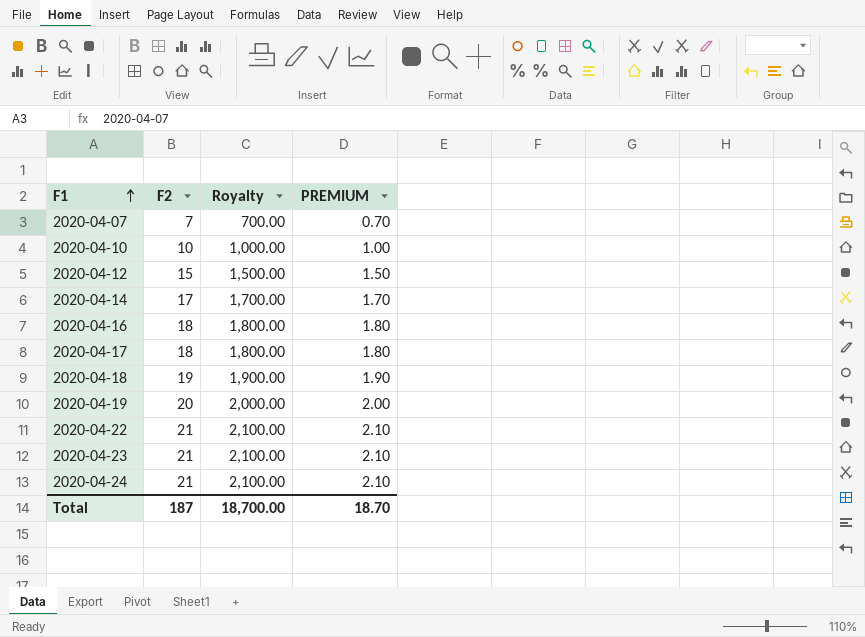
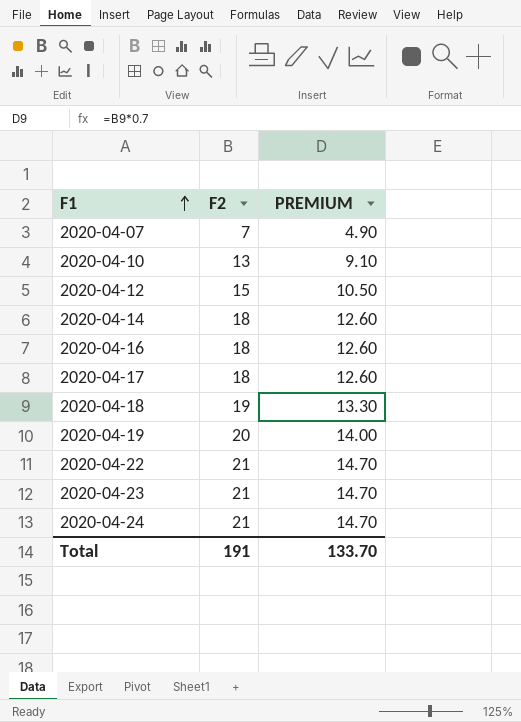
column Royalty | formula: [F2] * 100 -> none
column PREMIUM | formula: [F2] * 0.1 -> [F2] * 0.7
2020-04-10 | F2: 10 -> 13
2020-04-14 | F2: 17 -> 18
Total | F2: 187 -> 191
Total | PREMIUM: 18.70 -> 133.70

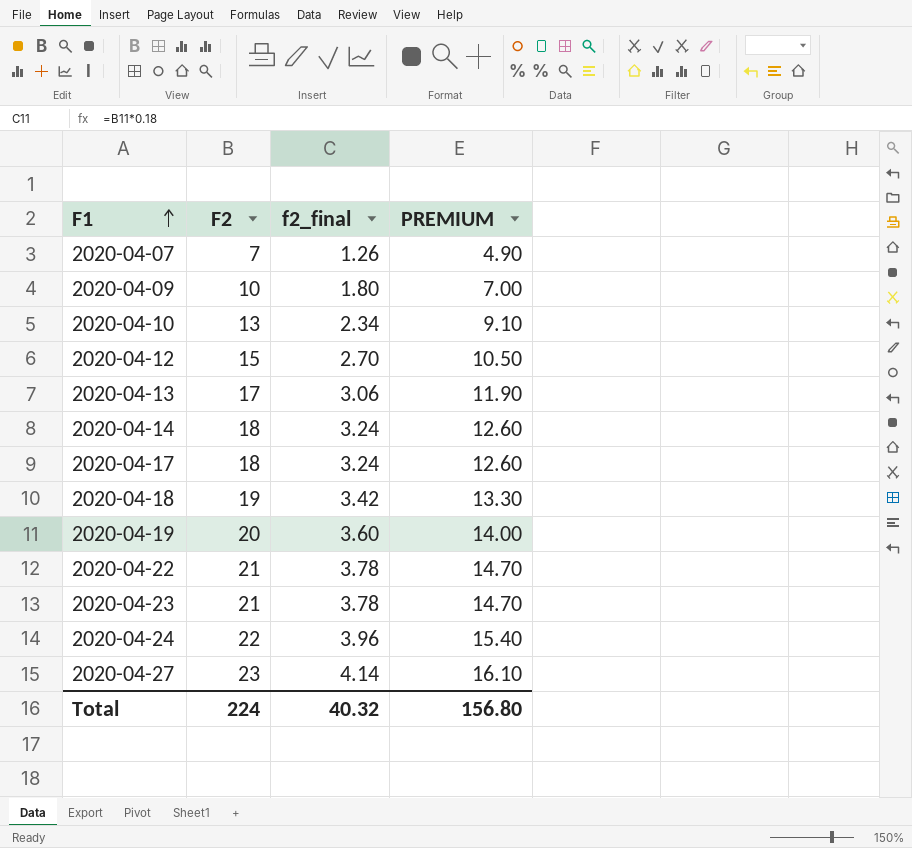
column f2_final | formula: none -> [F2] * 0.18
row 2020-04-16: 18 | 12.60 -> none
row 2020-04-09: none -> 10 | 1.80 | 7.00
row 2020-04-13: none -> 17 | 3.06 | 11.90
2020-04-24 | F2: 21 -> 22
2020-04-24 | PREMIUM: 14.70 -> 15.40
row 2020-04-27: none -> 23 | 4.14 | 16.10
Total | F2: 191 -> 224
Total | PREMIUM: 133.70 -> 156.80

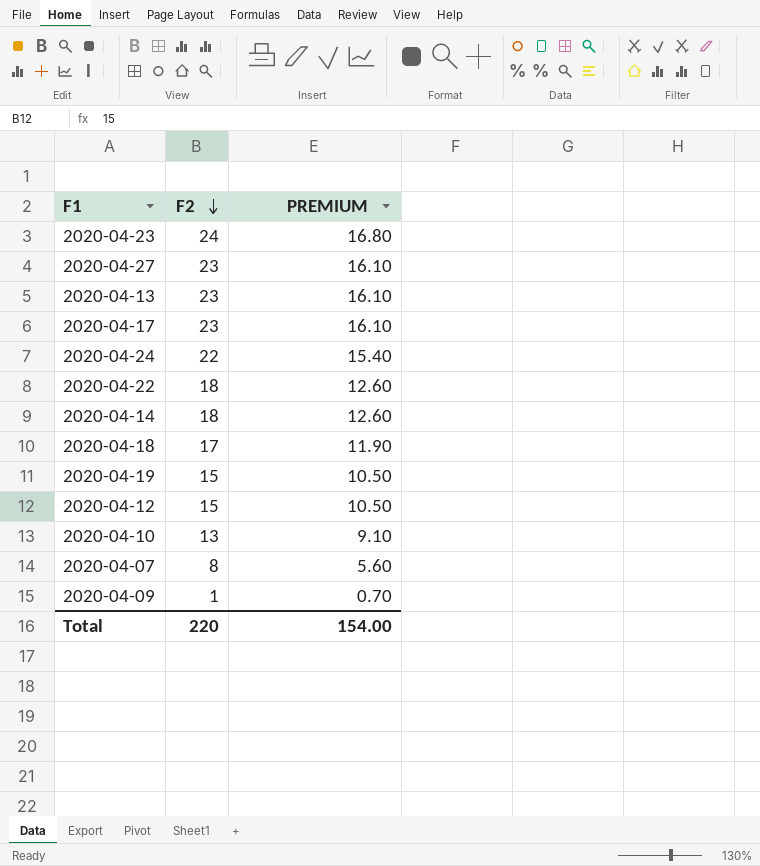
row order: F1 ascending -> F2 descending
column f2_final | formula: [F2] * 0.18 -> none
2020-04-23 | F2: 21 -> 24
2020-04-23 | PREMIUM: 14.70 -> 16.80
2020-04-13 | F2: 17 -> 23
2020-04-13 | PREMIUM: 11.90 -> 16.10
2020-04-17 | F2: 18 -> 23
2020-04-17 | PREMIUM: 12.60 -> 16.10
2020-04-22 | F2: 21 -> 18
2020-04-22 | PREMIUM: 14.70 -> 12.60
2020-04-18 | F2: 19 -> 17
2020-04-18 | PREMIUM: 13.30 -> 11.90
2020-04-19 | F2: 20 -> 15
2020-04-19 | PREMIUM: 14.00 -> 10.50
2020-04-07 | F2: 7 -> 8
2020-04-07 | PREMIUM: 4.90 -> 5.60
2020-04-09 | F2: 10 -> 1
2020-04-09 | PREMIUM: 7.00 -> 0.70
Total | F2: 224 -> 220
Total | PREMIUM: 156.80 -> 154.00

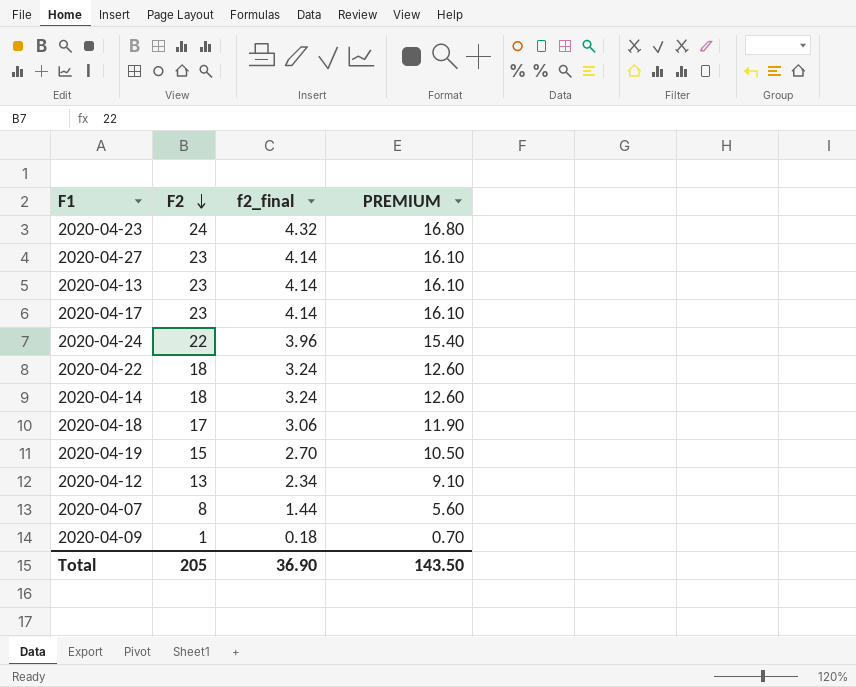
column f2_final | formula: none -> [F2] * 0.18
row 2020-04-10: 13 | 9.10 -> none
2020-04-12 | F2: 15 -> 13
2020-04-12 | PREMIUM: 10.50 -> 9.10
Total | F2: 220 -> 205
Total | PREMIUM: 154.00 -> 143.50

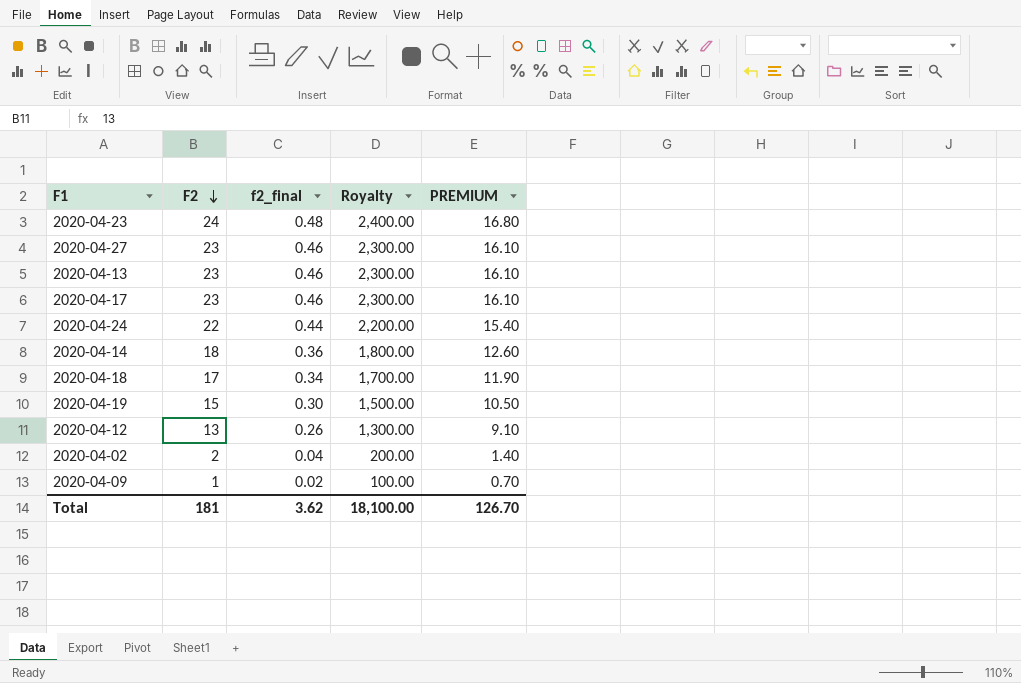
column f2_final | formula: [F2] * 0.18 -> [F2] * 0.02
column Royalty | formula: none -> [F2] * 100
row 2020-04-22: 18 | 3.24 | 12.60 -> none
row 2020-04-07: 8 | 1.44 | 5.60 -> none
row 2020-04-02: none -> 2 | 0.04 | 200.00 | 1.40
Total | F2: 205 -> 181
Total | f2_final: 36.90 -> 3.62
Total | PREMIUM: 143.50 -> 126.70

